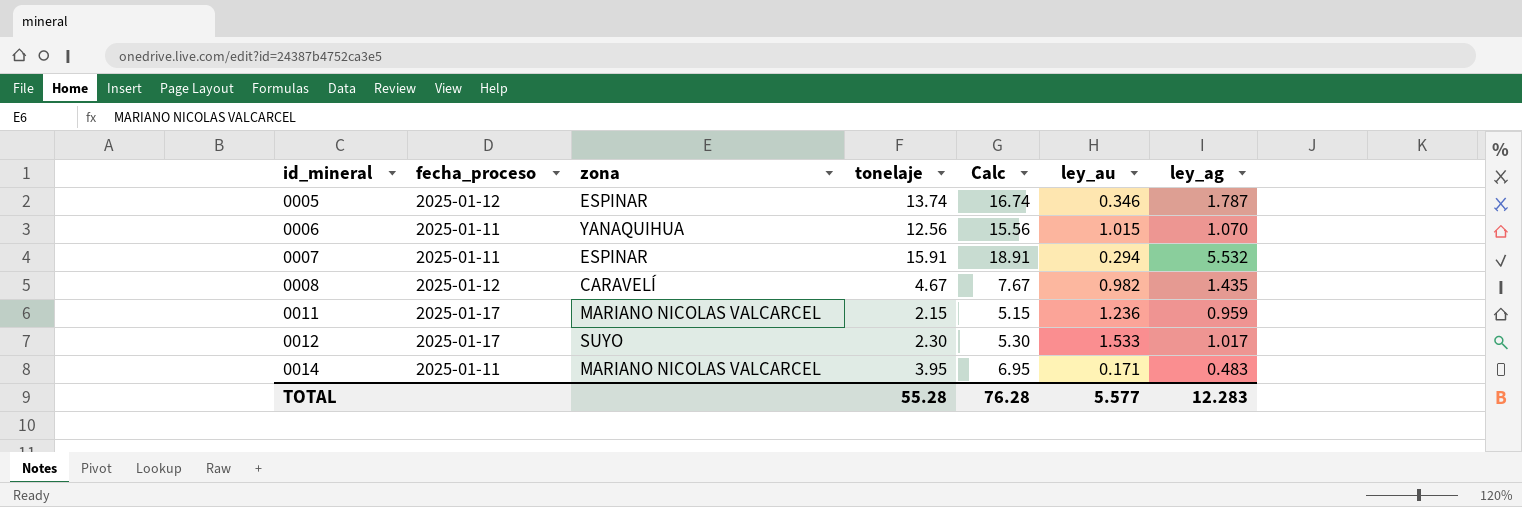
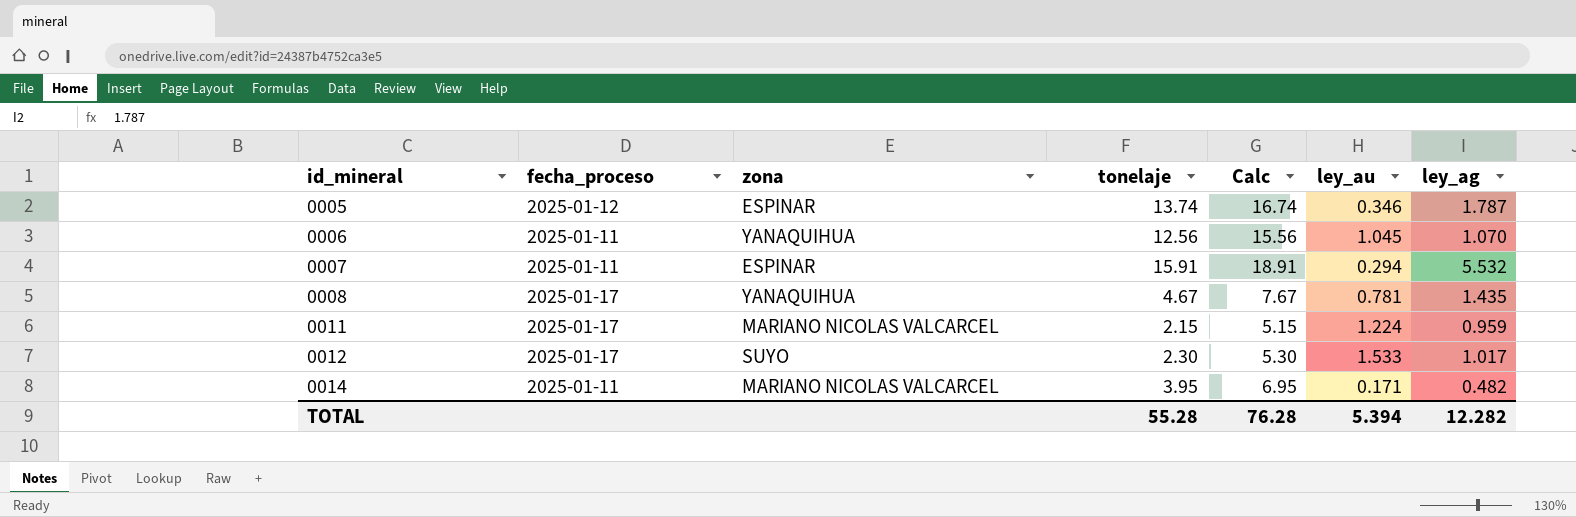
0006 | ley_au: 1.015 -> 1.045
0008 | fecha_proceso: 2025-01-12 -> 2025-01-17
0008 | zona: CARAVELÍ -> YANAQUIHUA
0008 | ley_au: 0.982 -> 0.781
0011 | ley_au: 1.236 -> 1.224
0014 | ley_ag: 0.483 -> 0.482
TOTAL | ley_au: 5.577 -> 5.394
TOTAL | ley_ag: 12.283 -> 12.282

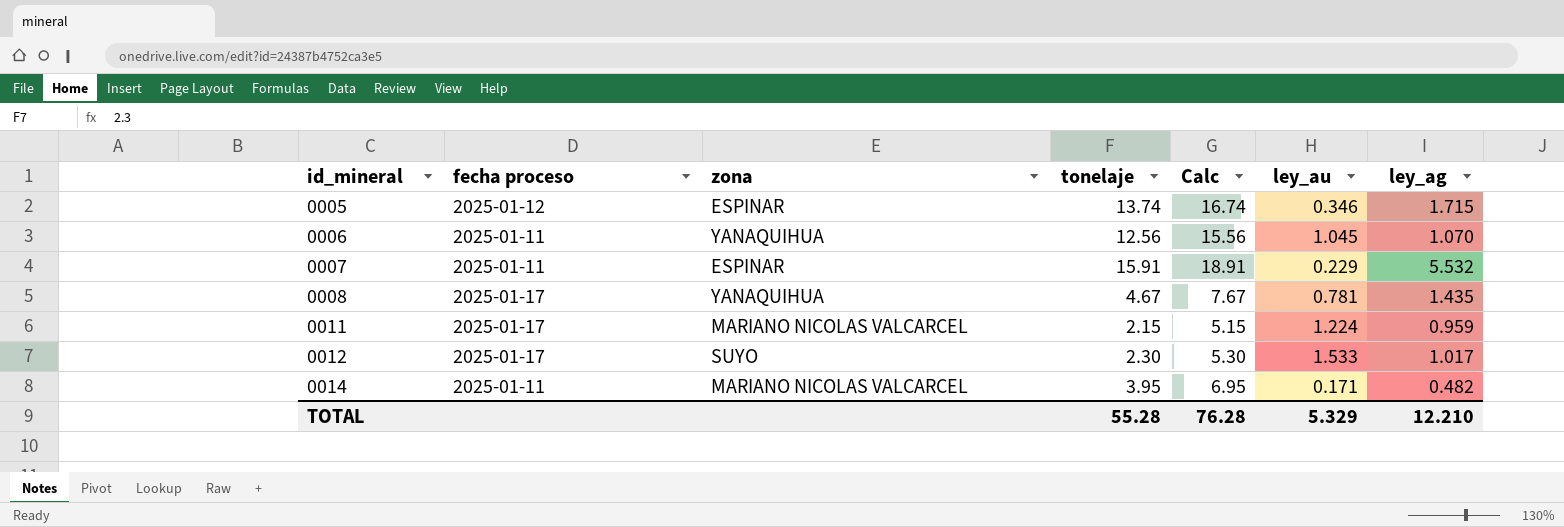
column name: fecha_proceso -> fecha proceso
0005 | ley_ag: 1.787 -> 1.715
0007 | ley_au: 0.294 -> 0.229
TOTAL | ley_au: 5.394 -> 5.329
TOTAL | ley_ag: 12.282 -> 12.210

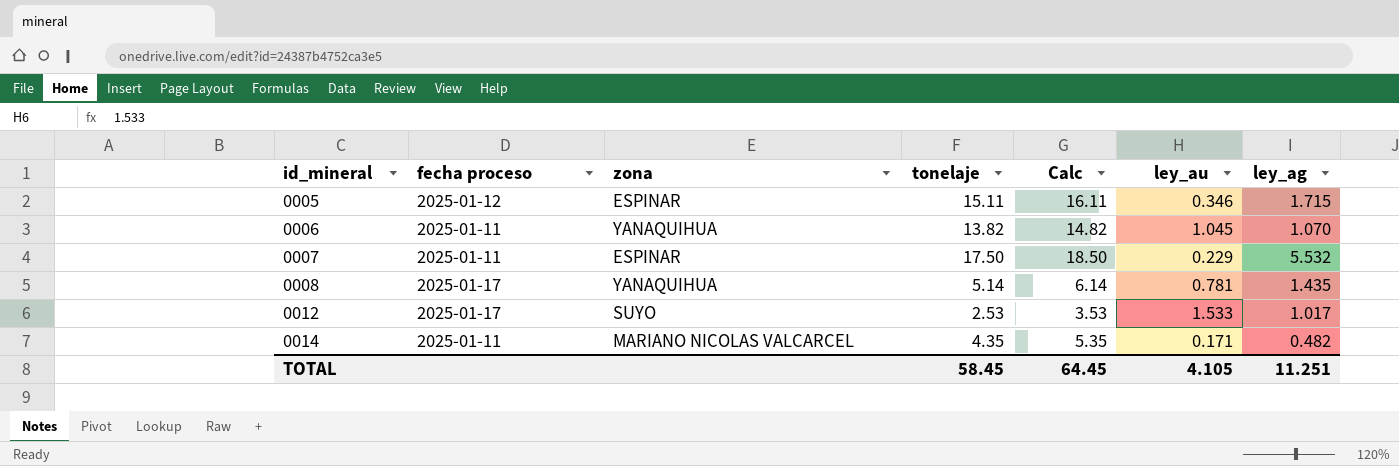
column Calc | formula: [tonelaje] + 3 -> [tonelaje] + 1
row 0011: 2025-01-17 | MARIANO NICOLAS VALCARCEL | 2.15 | 5.15 | 1.224 | 0.959 -> none
0005 | tonelaje: 13.74 -> 15.11
0006 | tonelaje: 12.56 -> 13.82
0007 | tonelaje: 15.91 -> 17.50
0008 | tonelaje: 4.67 -> 5.14
0012 | tonelaje: 2.30 -> 2.53
0014 | tonelaje: 3.95 -> 4.35
TOTAL | tonelaje: 55.28 -> 58.45
TOTAL | Calc: 76.28 -> 64.45
TOTAL | ley_au: 5.329 -> 4.105
TOTAL | ley_ag: 12.210 -> 11.251

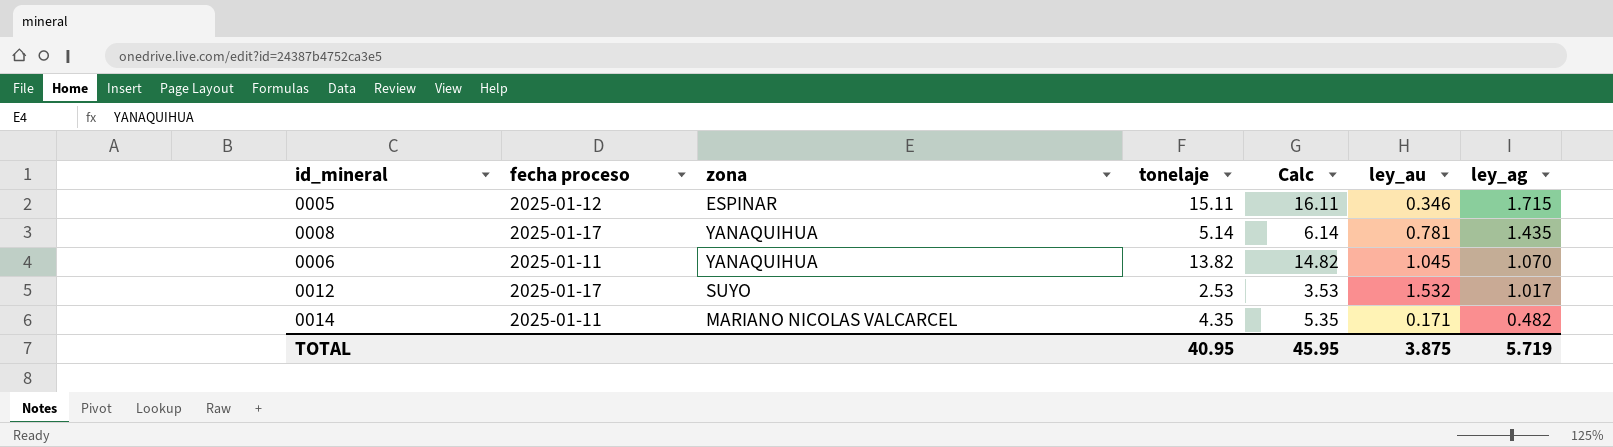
row order: id_mineral ascending -> ley_ag descending
row 0007: 2025-01-11 | ESPINAR | 17.50 | 18.50 | 0.229 | 5.532 -> none
0012 | ley_au: 1.533 -> 1.532
TOTAL | tonelaje: 58.45 -> 40.95
TOTAL | Calc: 64.45 -> 45.95
TOTAL | ley_au: 4.105 -> 3.875
TOTAL | ley_ag: 11.251 -> 5.719

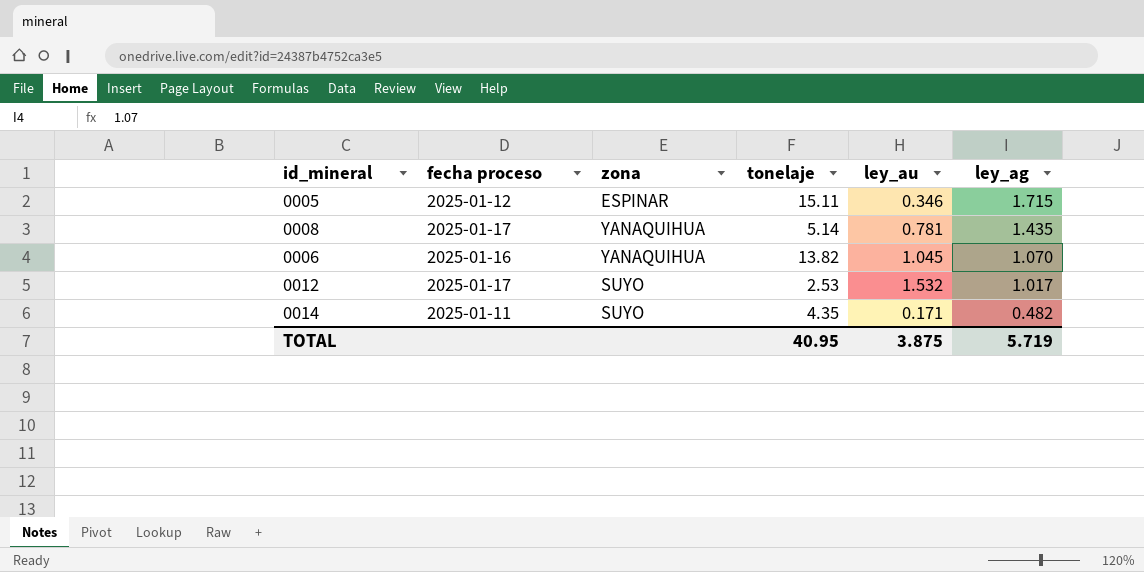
column Calc | formula: [tonelaje] + 1 -> none
0006 | fecha proceso: 2025-01-11 -> 2025-01-16
0014 | zona: MARIANO NICOLAS VALCARCEL -> SUYO

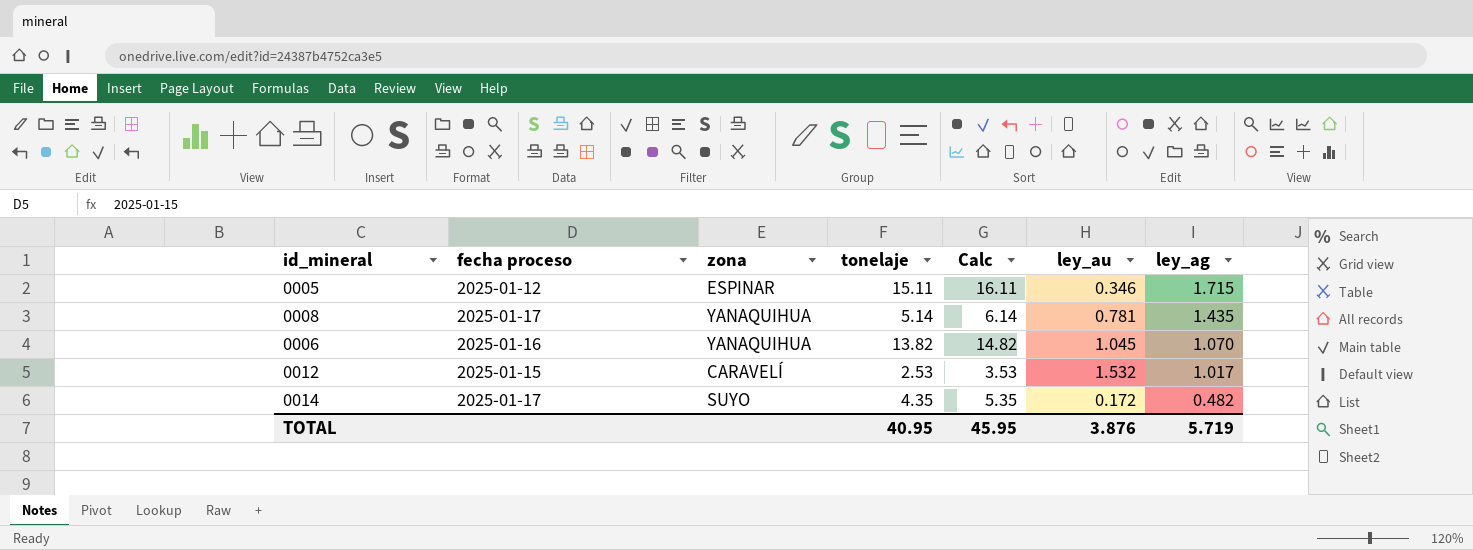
column Calc | formula: none -> [tonelaje] + 1
0012 | fecha proceso: 2025-01-17 -> 2025-01-15
0012 | zona: SUYO -> CARAVELÍ
0014 | fecha proceso: 2025-01-11 -> 2025-01-17
0014 | ley_au: 0.171 -> 0.172
TOTAL | ley_au: 3.875 -> 3.876

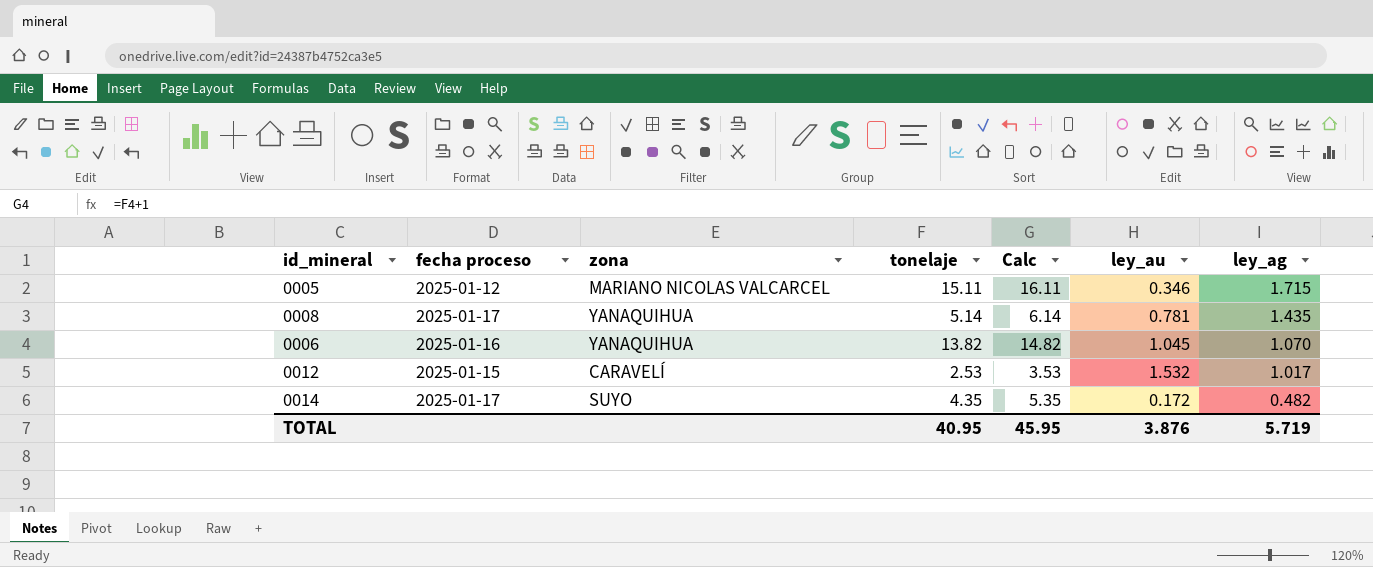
0005 | zona: ESPINAR -> MARIANO NICOLAS VALCARCEL

